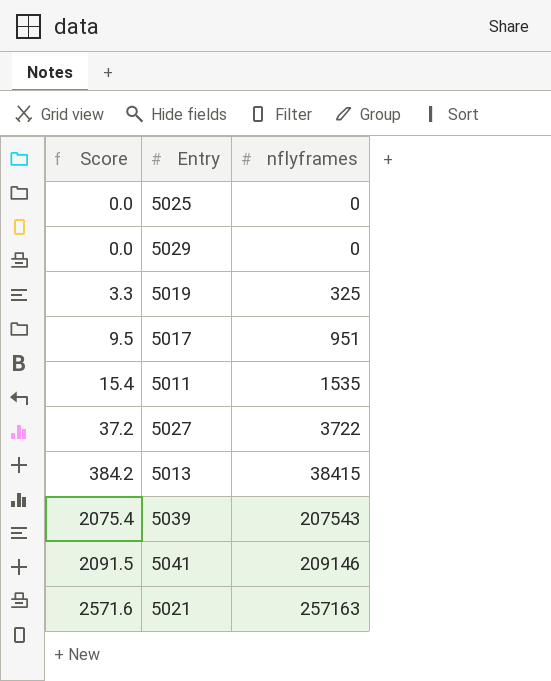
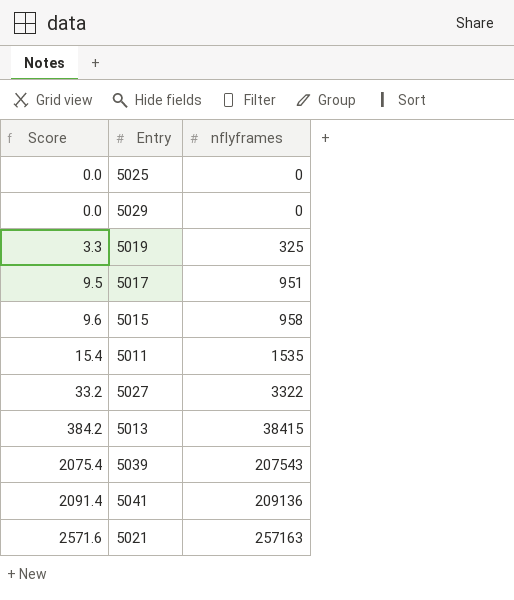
row 5015: none -> 9.6 | 958
5027 | Score: 37.2 -> 33.2
5027 | nflyframes: 3722 -> 3322
5041 | Score: 2091.5 -> 2091.4
5041 | nflyframes: 209146 -> 209136

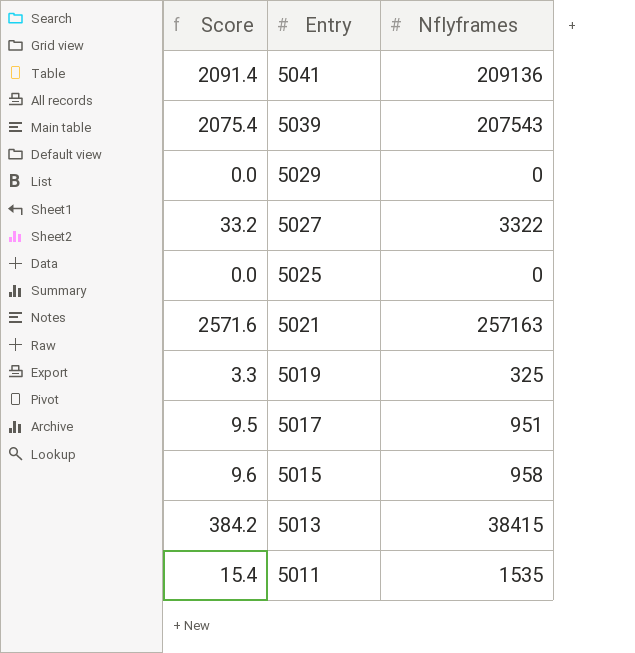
row order: Score ascending -> Entry descending
column name: nflyframes -> Nflyframes

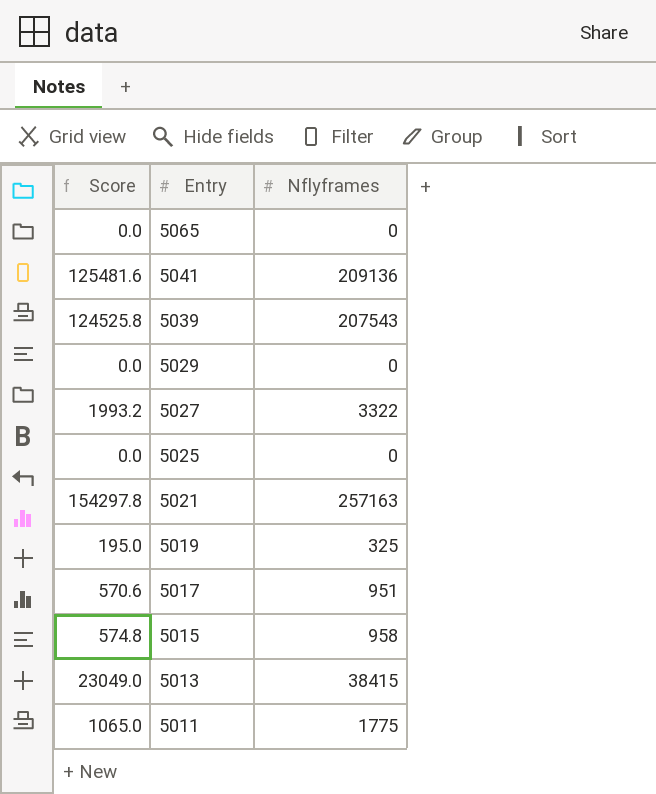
column Score | formula: [Nflyframes] * 0.01 -> [Nflyframes] * 0.6
row 5065: none -> 0.0 | 0
5011 | Nflyframes: 1535 -> 1775

